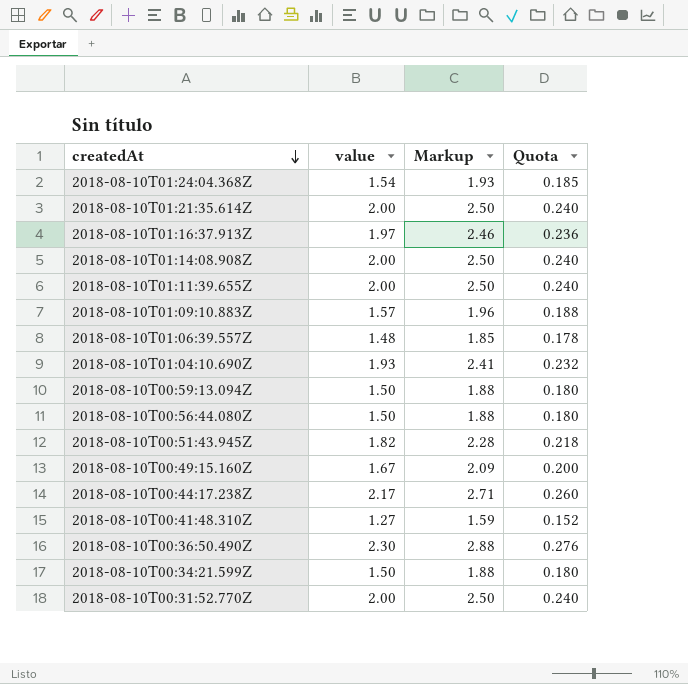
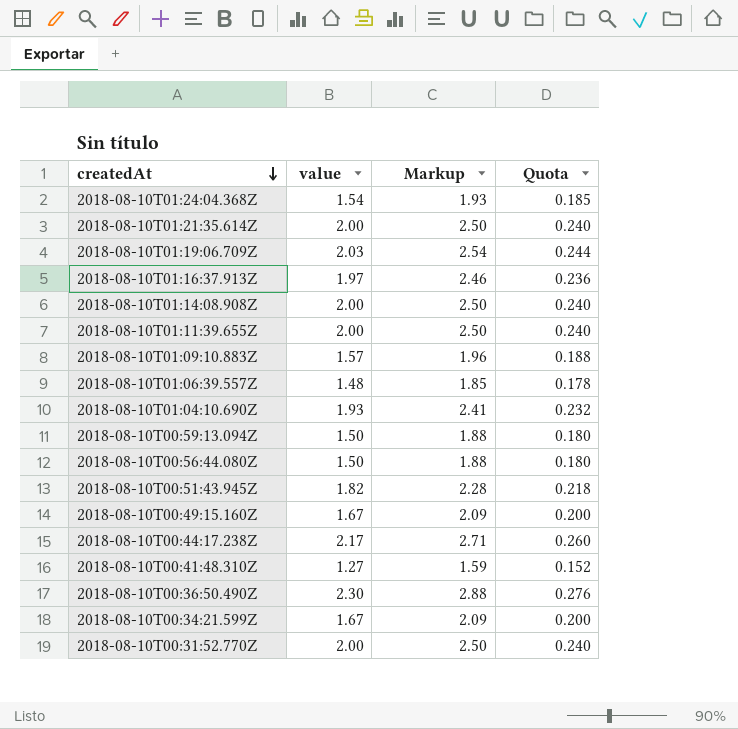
row 2018-08-10T01:19:06.709Z: none -> 2.03 | 2.54 | 0.244
2018-08-10T00:34:21.599Z | value: 1.50 -> 1.67
2018-08-10T00:34:21.599Z | Markup: 1.88 -> 2.09
2018-08-10T00:34:21.599Z | Quota: 0.180 -> 0.200

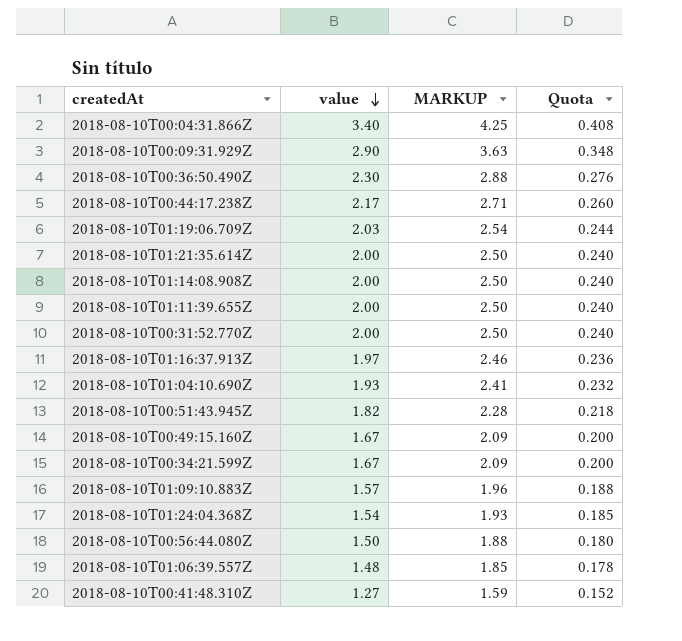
row order: createdAt descending -> value descending
column name: Markup -> MARKUP
row 2018-08-10T00:59:13.094Z: 1.50 | 1.88 | 0.180 -> none
row 2018-08-10T00:04:31.866Z: none -> 3.40 | 4.25 | 0.408
row 2018-08-10T00:09:31.929Z: none -> 2.90 | 3.63 | 0.348

